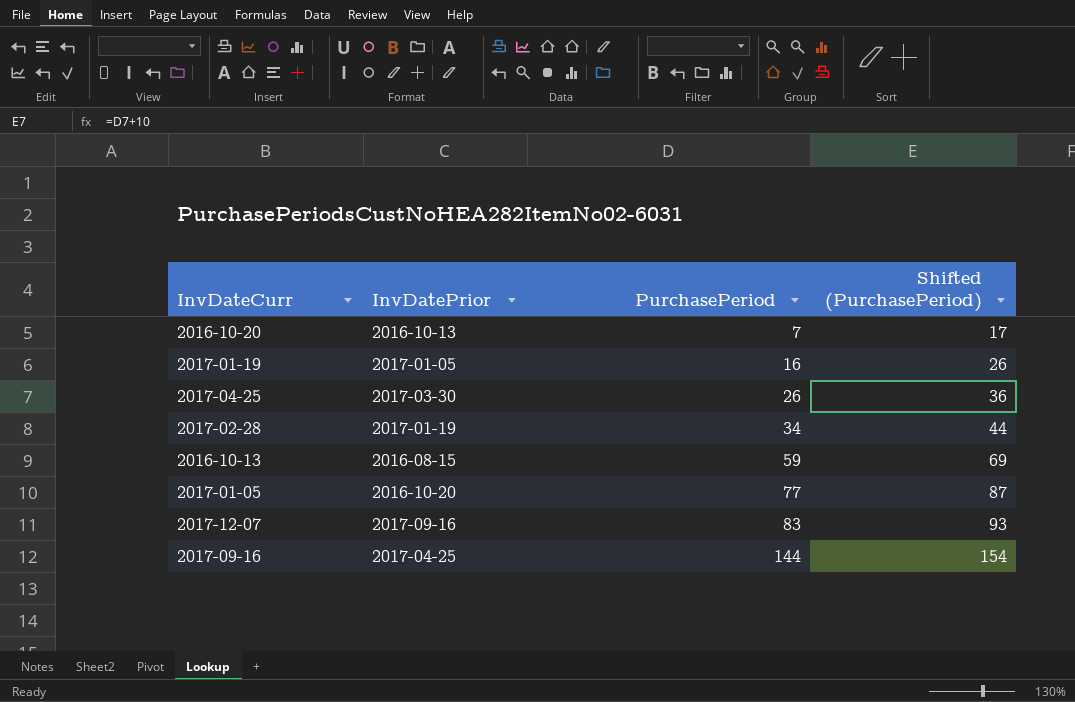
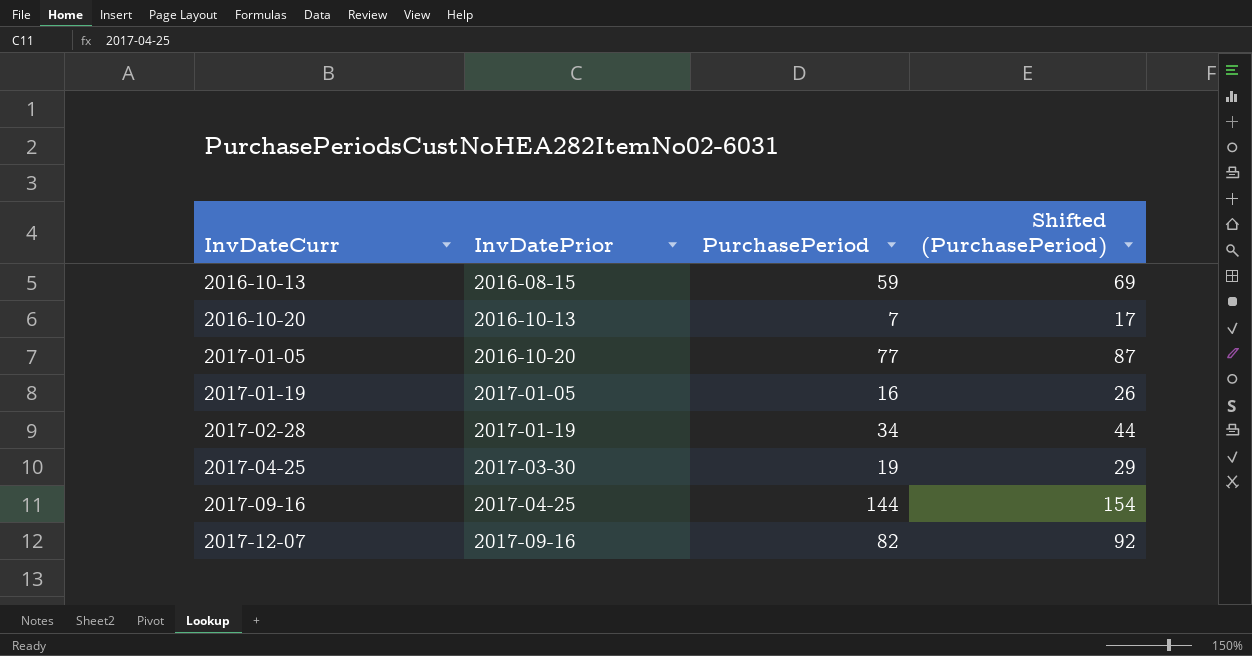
row order: PurchasePeriod ascending -> InvDateCurr ascending
2017-04-25 | PurchasePeriod: 26 -> 19
2017-04-25 | Shifted (PurchasePeriod): 36 -> 29
2017-12-07 | PurchasePeriod: 83 -> 82
2017-12-07 | Shifted (PurchasePeriod): 93 -> 92

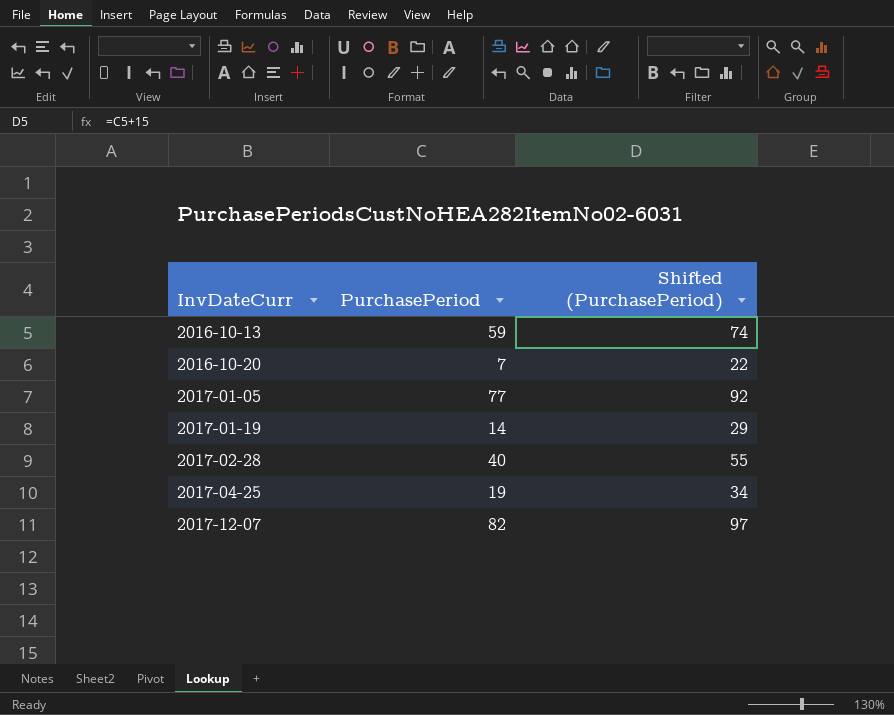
column InvDatePrior | position: 2 -> none
column Shifted (PurchasePeriod) | formula: [PurchasePeriod] + 10 -> [PurchasePeriod] + 15
row 2017-09-16: 2017-04-25 | 144 | 154 -> none
2017-01-19 | PurchasePeriod: 16 -> 14
2017-02-28 | PurchasePeriod: 34 -> 40

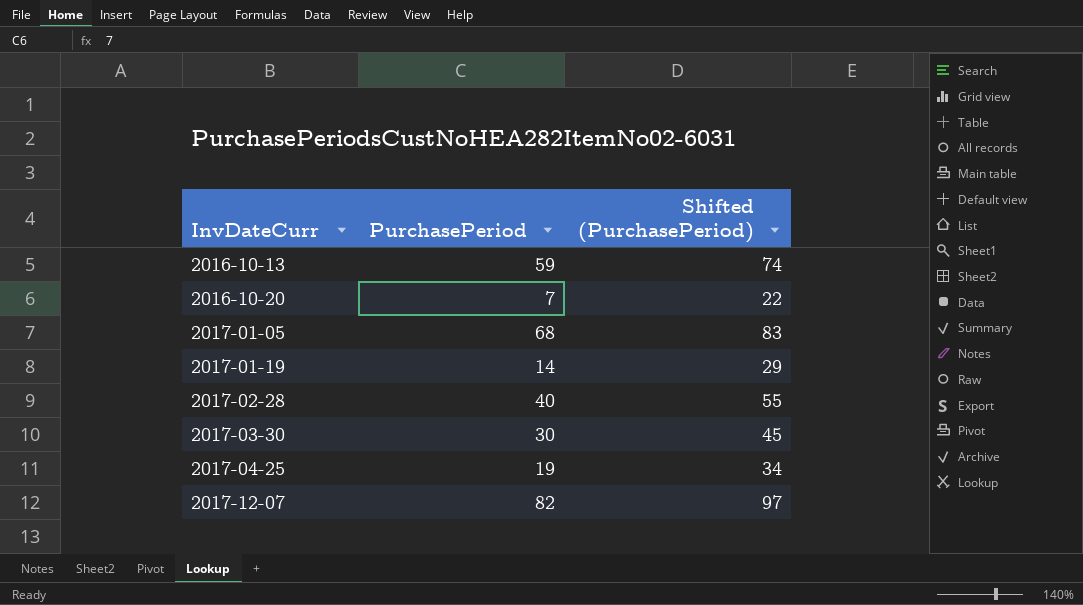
2017-01-05 | PurchasePeriod: 77 -> 68
2017-01-05 | Shifted (PurchasePeriod): 92 -> 83
row 2017-03-30: none -> 30 | 45

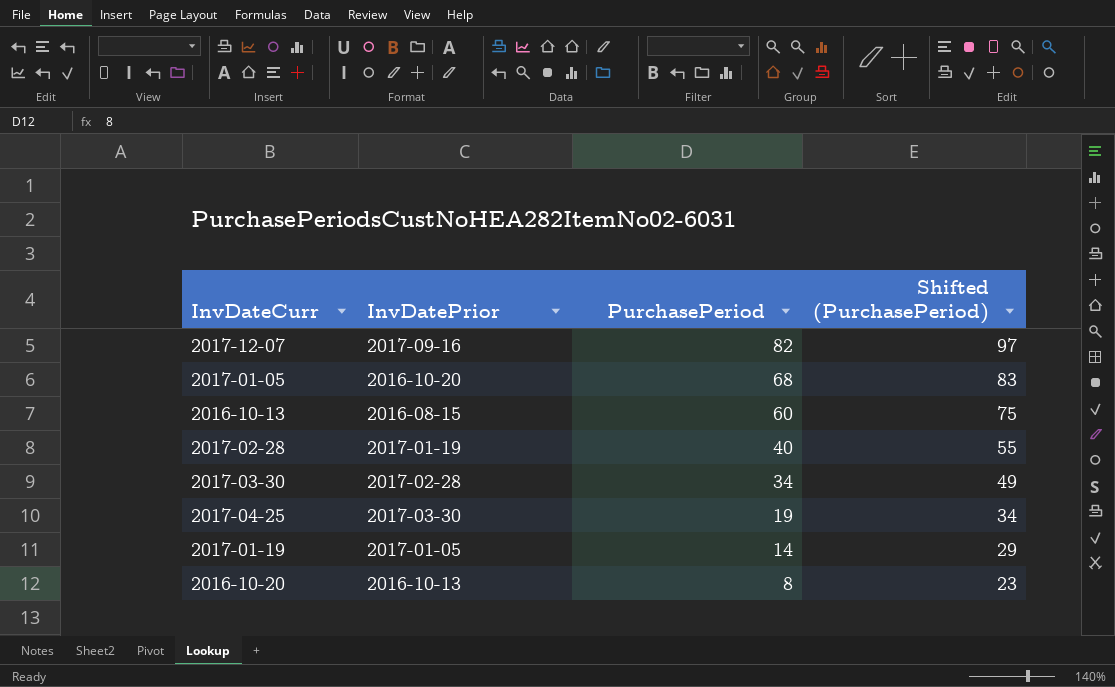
row order: InvDateCurr ascending -> PurchasePeriod descending
column InvDatePrior | position: none -> 2
2016-10-13 | PurchasePeriod: 59 -> 60
2016-10-13 | Shifted (PurchasePeriod): 74 -> 75
2017-03-30 | PurchasePeriod: 30 -> 34
2017-03-30 | Shifted (PurchasePeriod): 45 -> 49
2016-10-20 | PurchasePeriod: 7 -> 8
2016-10-20 | Shifted (PurchasePeriod): 22 -> 23

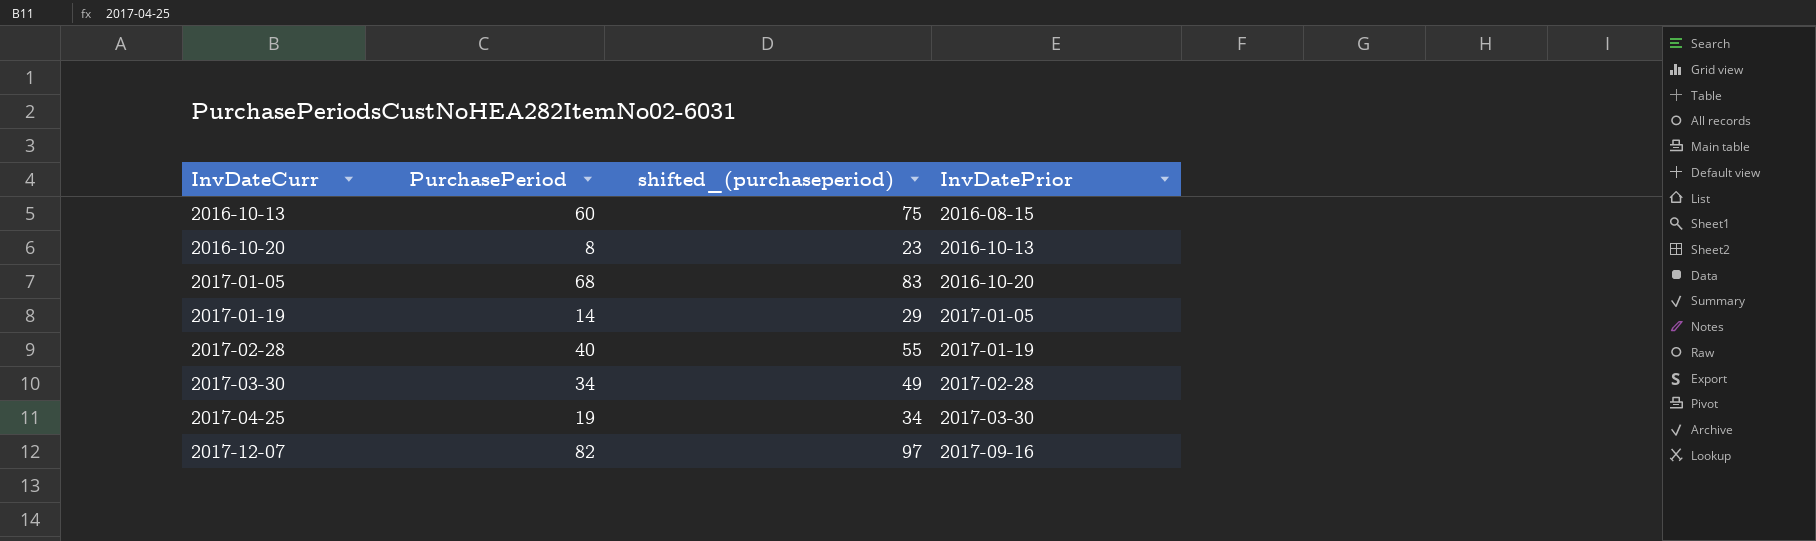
row order: PurchasePeriod descending -> InvDateCurr ascending
column name: Shifted (PurchasePeriod) -> shifted_(purchaseperiod)
column InvDatePrior | position: 2 -> 4

